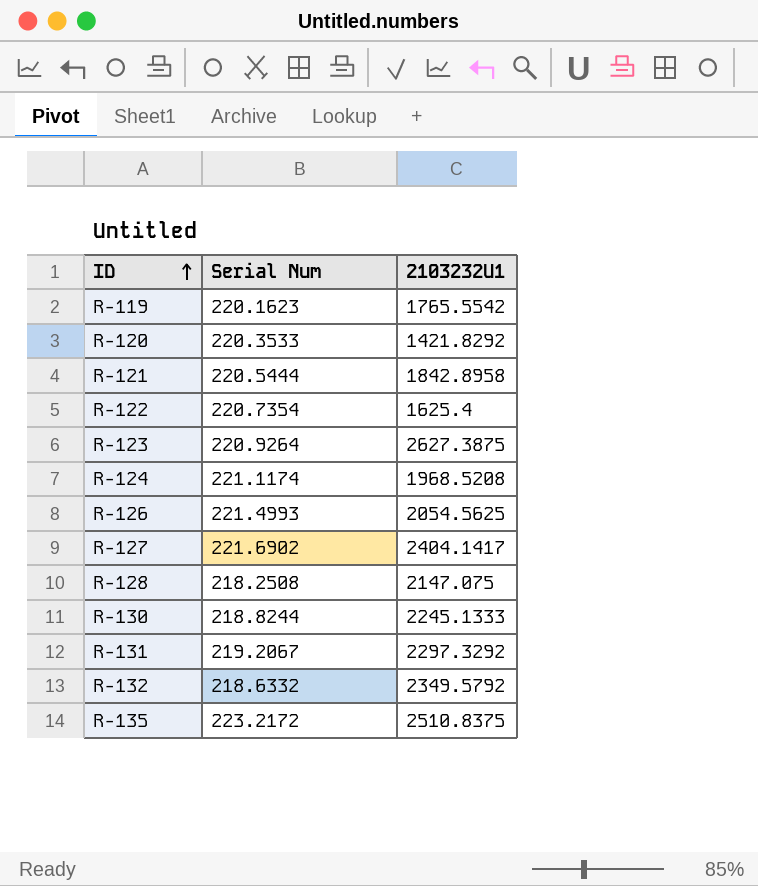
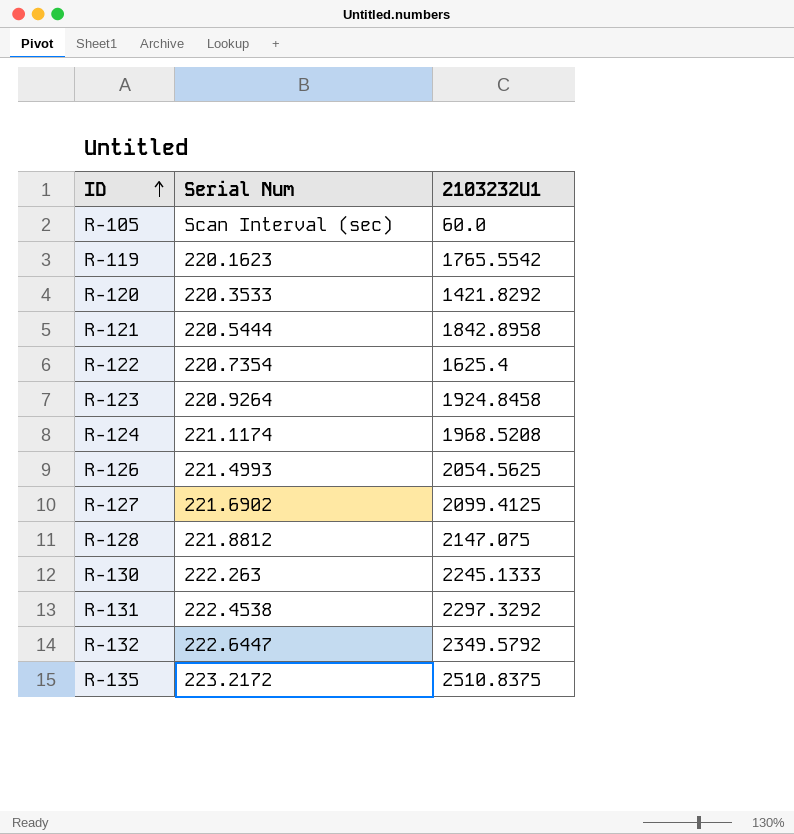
row R-105: none -> Scan Interval (sec) | 60.0
R-123 | 2103232U1: 2627.3875 -> 1924.8458
R-127 | 2103232U1: 2404.1417 -> 2099.4125
R-128 | Serial Num: 218.2508 -> 221.8812
R-130 | Serial Num: 218.8244 -> 222.263
R-131 | Serial Num: 219.2067 -> 222.4538
R-132 | Serial Num: 218.6332 -> 222.6447

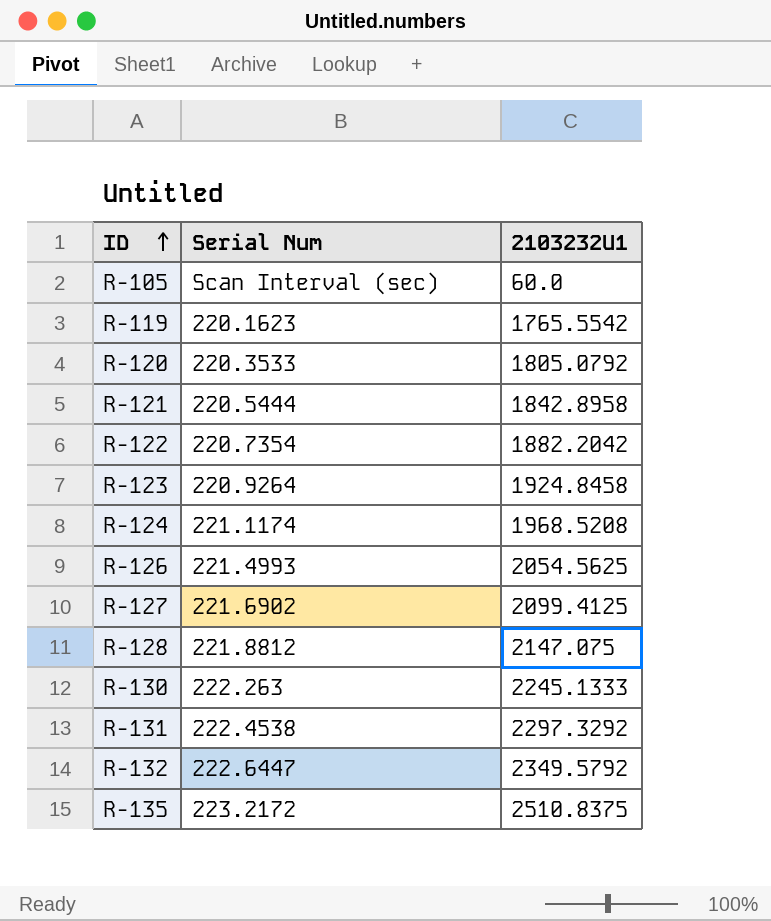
R-120 | 2103232U1: 1421.8292 -> 1805.0792
R-122 | 2103232U1: 1625.4 -> 1882.2042

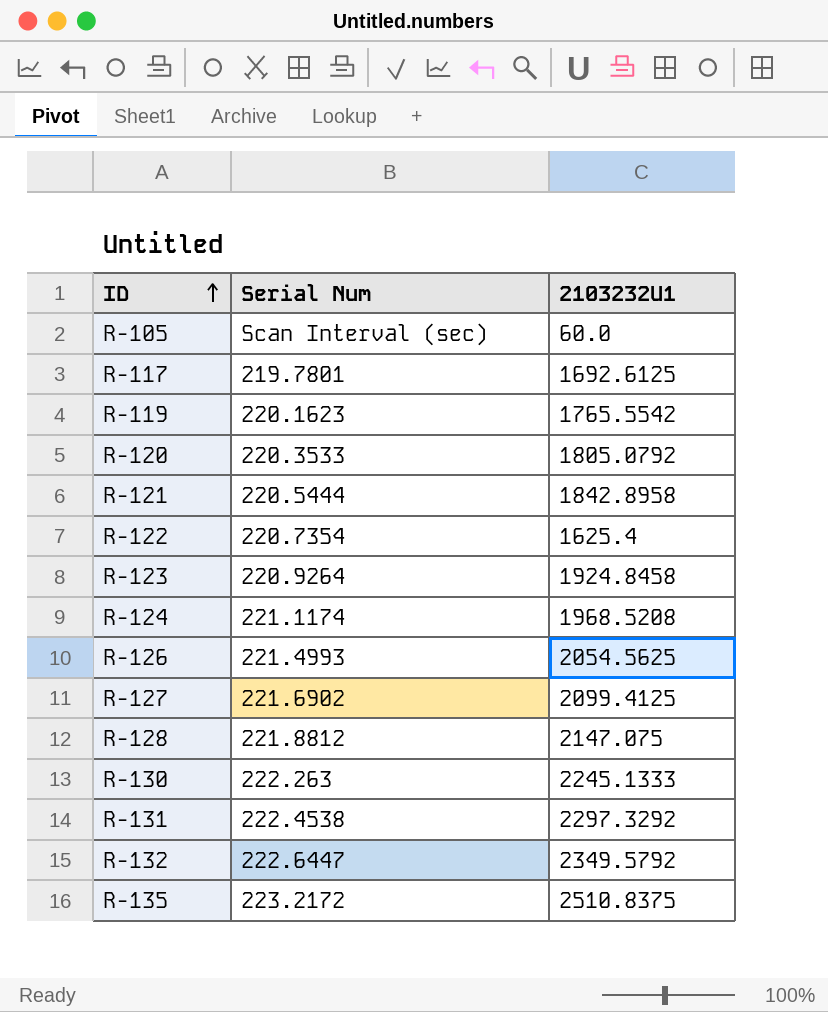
row R-117: none -> 219.7801 | 1692.6125
R-122 | 2103232U1: 1882.2042 -> 1625.4

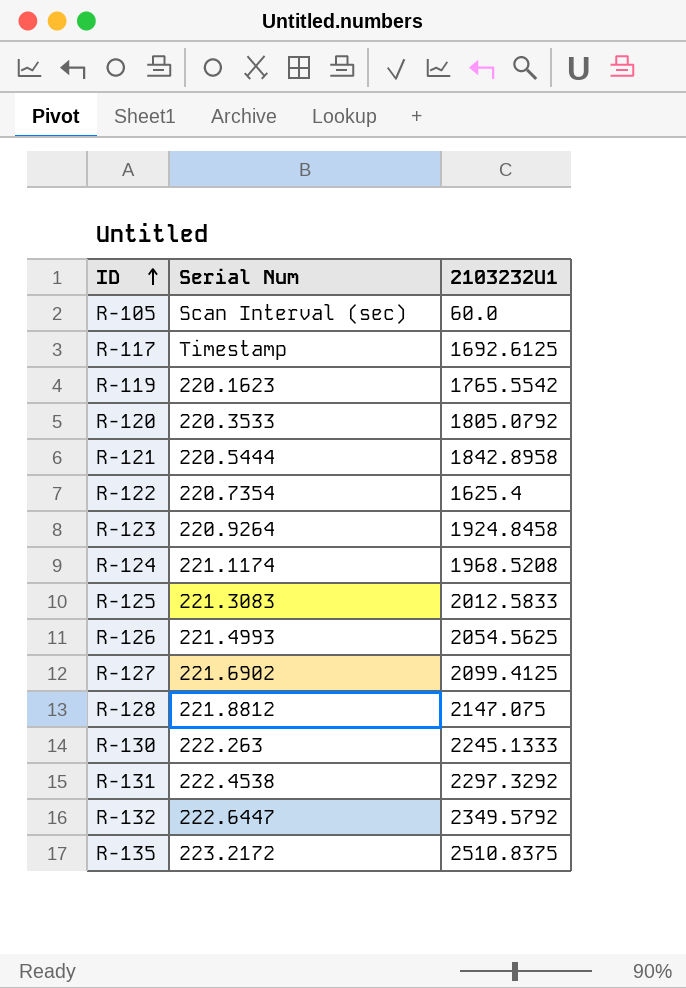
R-117 | Serial Num: 219.7801 -> Timestamp
row R-125: none -> 221.3083 | 2012.5833

